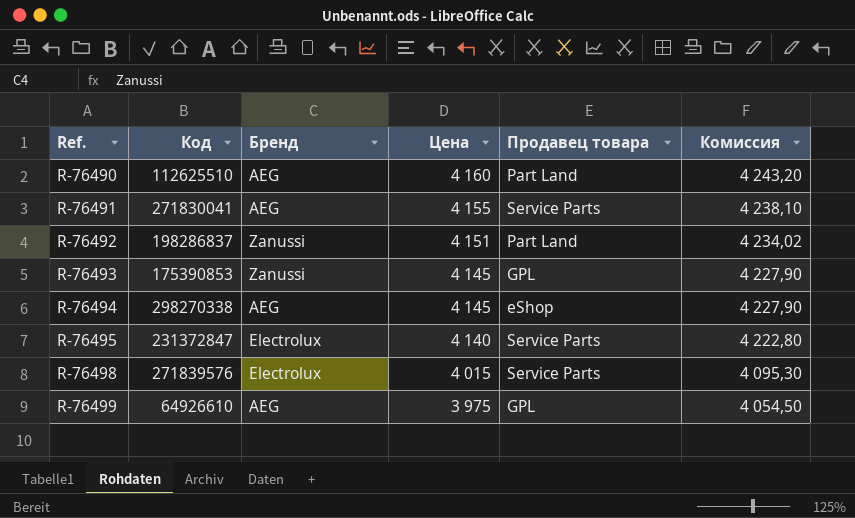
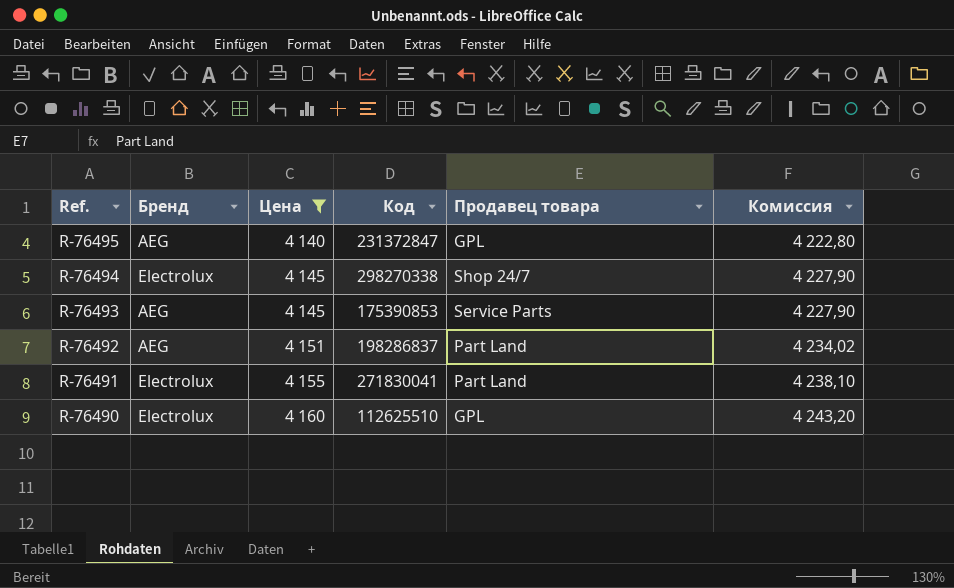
filter: none -> Цена >= 4 140
row order: Ref. ascending -> Ref. descending
column Код | position: 2 -> 4
R-76495 | Бренд: Electrolux -> AEG
R-76495 | Продавец товара: Service Parts -> GPL
R-76494 | Бренд: AEG -> Electrolux
R-76494 | Продавец товара: eShop -> Shop 24/7
R-76493 | Бренд: Zanussi -> AEG
R-76493 | Продавец товара: GPL -> Service Parts
R-76492 | Бренд: Zanussi -> AEG
R-76491 | Бренд: AEG -> Electrolux
R-76491 | Продавец товара: Service Parts -> Part Land
R-76490 | Бренд: AEG -> Electrolux
R-76490 | Продавец товара: Part Land -> GPL

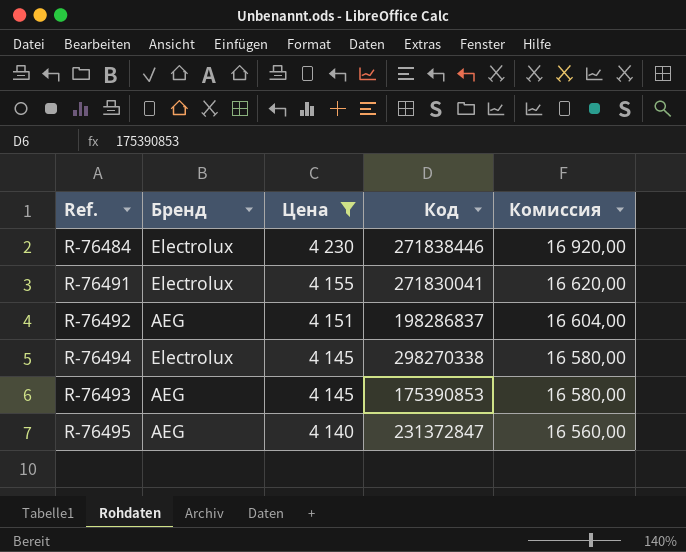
row order: Ref. descending -> Цена descending
column Продавец товара | position: 5 -> none
column Комиссия | formula: [Цена] * 1,02 -> [Цена] * 4
row R-76490: Electrolux | 4 160 | 112625510 | GPL | 4 243,20 -> none
row R-76484: none -> Electrolux | 4 230 | 271838446 | 16 920,00

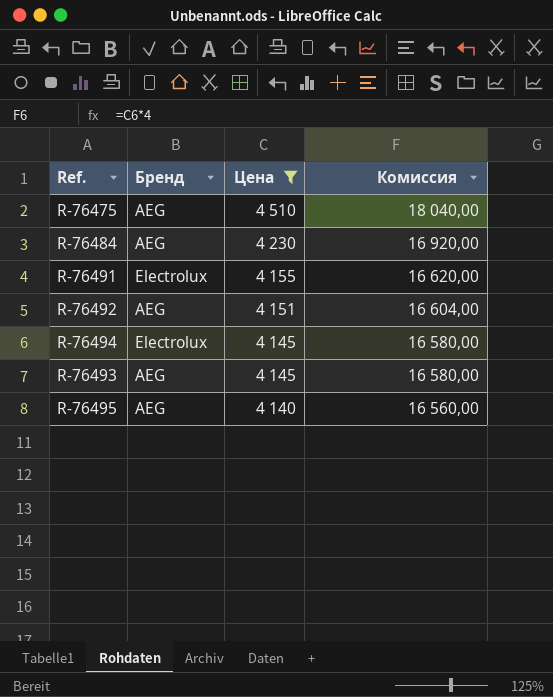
column Код | position: 4 -> none
row R-76475: none -> AEG | 4 510 | 18 040,00
R-76484 | Бренд: Electrolux -> AEG

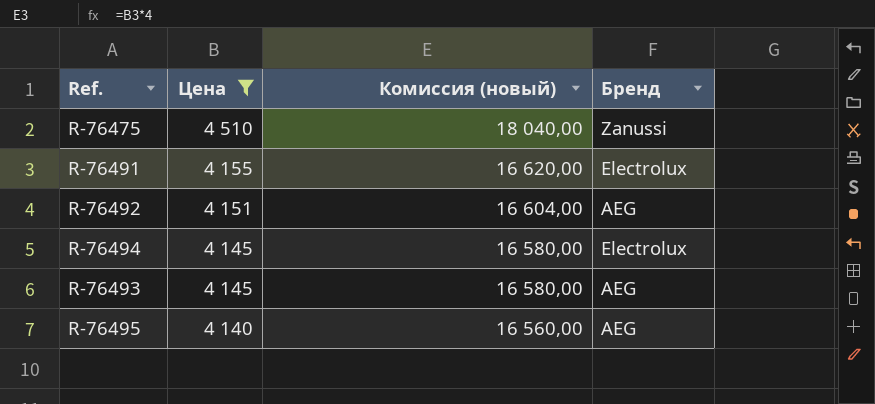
column name: Комиссия -> Комиссия (новый)
column Бренд | position: 2 -> 4
row R-76484: AEG | 4 230 | 16 920,00 -> none
R-76475 | Бренд: AEG -> Zanussi

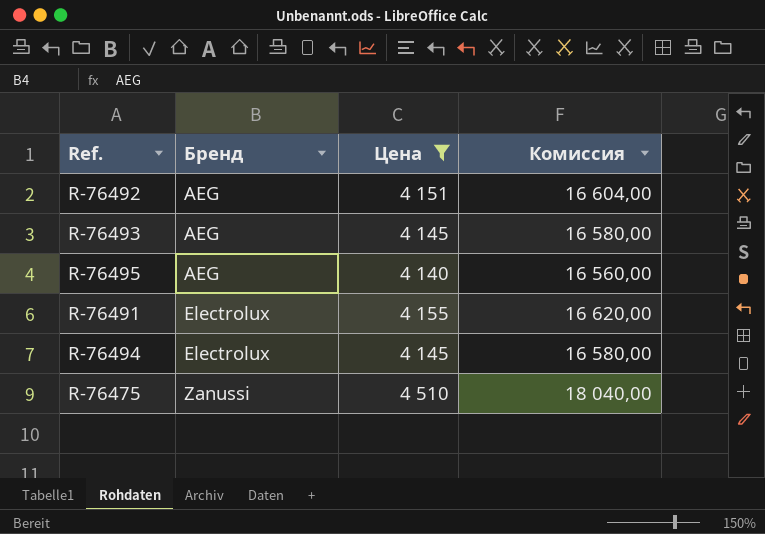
row order: Цена descending -> Бренд ascending
column Бренд | position: 4 -> 2
column name: Комиссия (новый) -> Комиссия

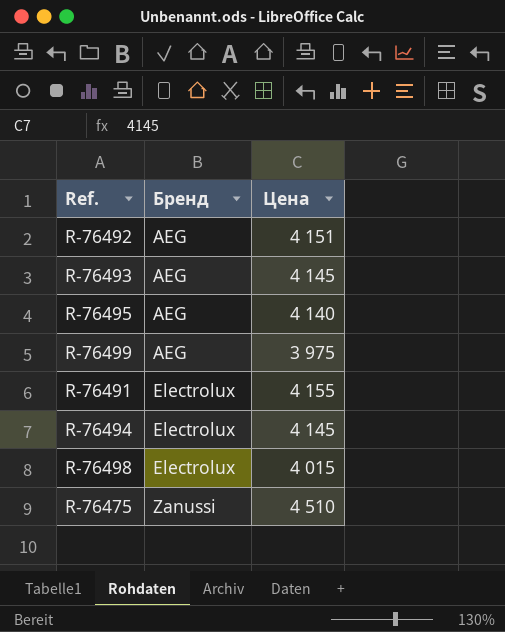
filter: Цена >= 4 140 -> none
column Комиссия | formula: [Цена] * 4 -> none

